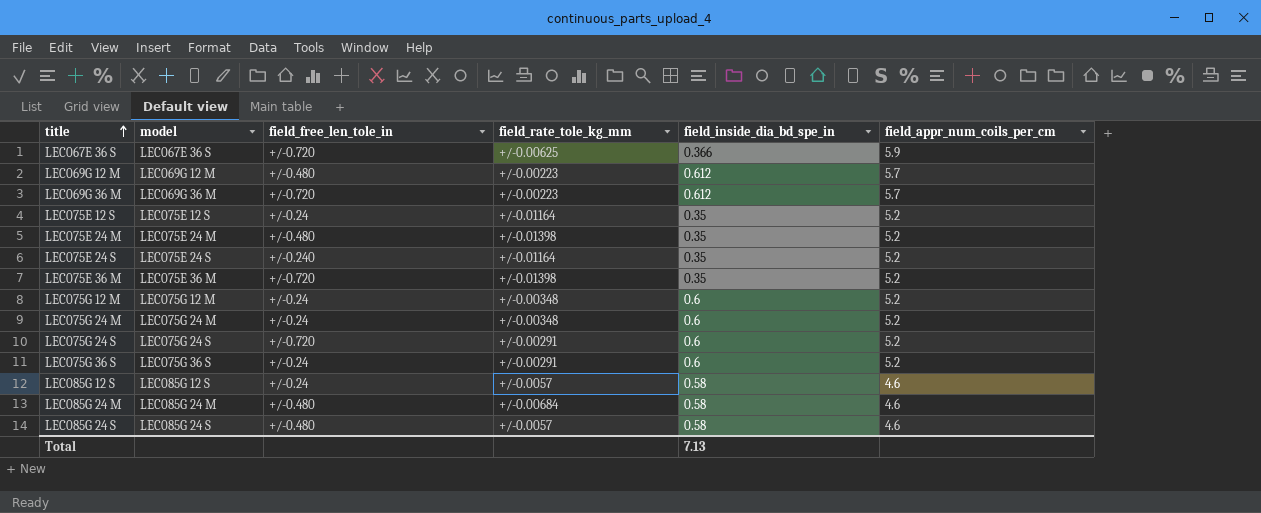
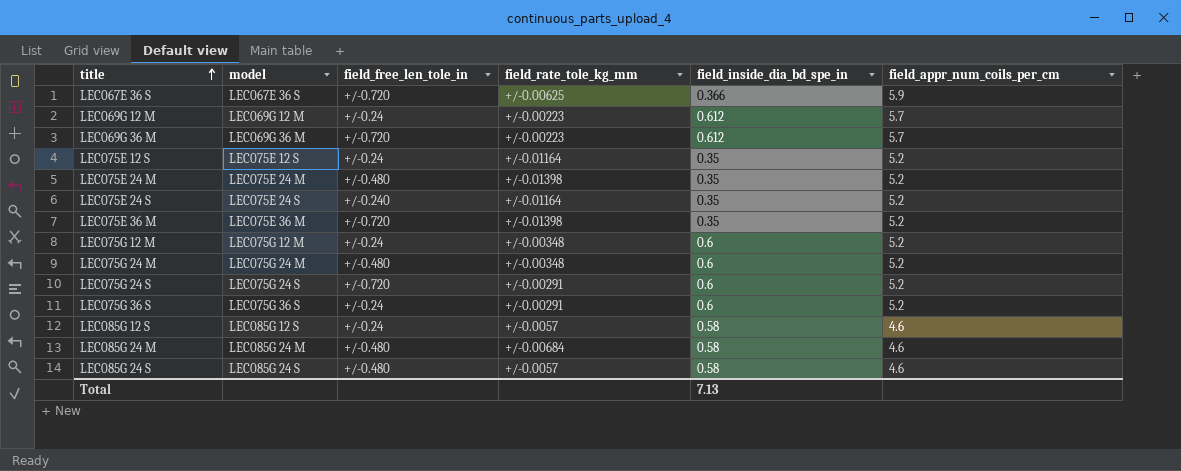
LEC069G 12 M | field_free_len_tole_in: +/-0.480 -> +/-0.24
LEC075G 24 M | field_free_len_tole_in: +/-0.24 -> +/-0.480

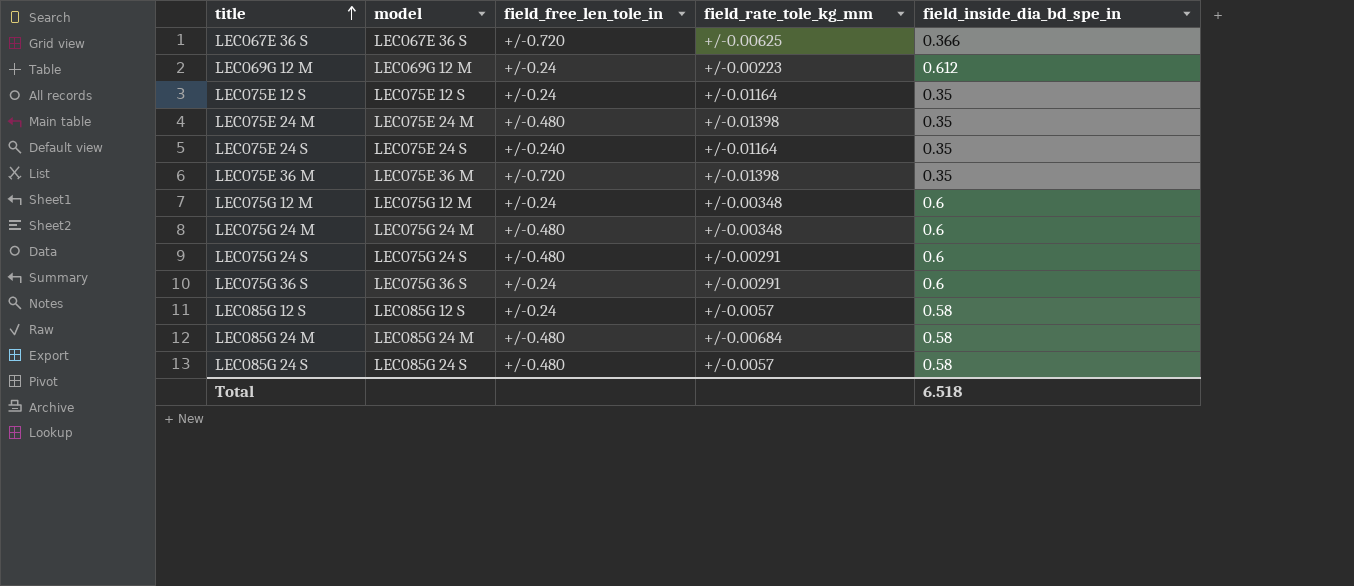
column field_appr_num_coils_per_cm | position: 6 -> none
row LEC069G 36 M: LEC069G 36 M | +/-0.720 | +/-0.00223 | 0.612 | 5.7 -> none
LEC075G 24 S | field_free_len_tole_in: +/-0.720 -> +/-0.480
Total | field_inside_dia_bd_spe_in: 7.13 -> 6.518

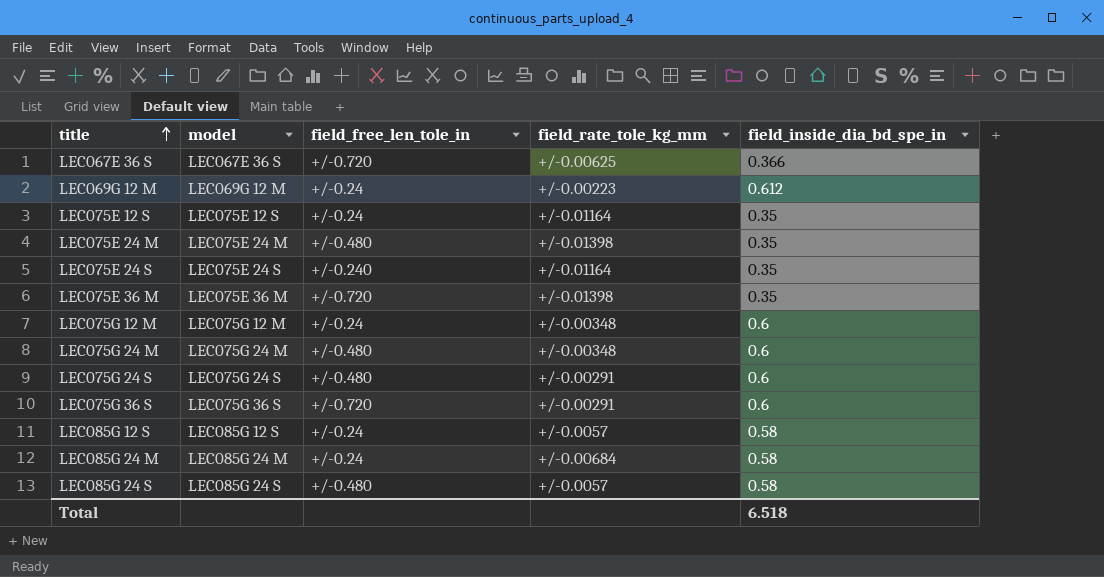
LEC075G 36 S | field_free_len_tole_in: +/-0.24 -> +/-0.720
LEC085G 24 M | field_free_len_tole_in: +/-0.480 -> +/-0.24

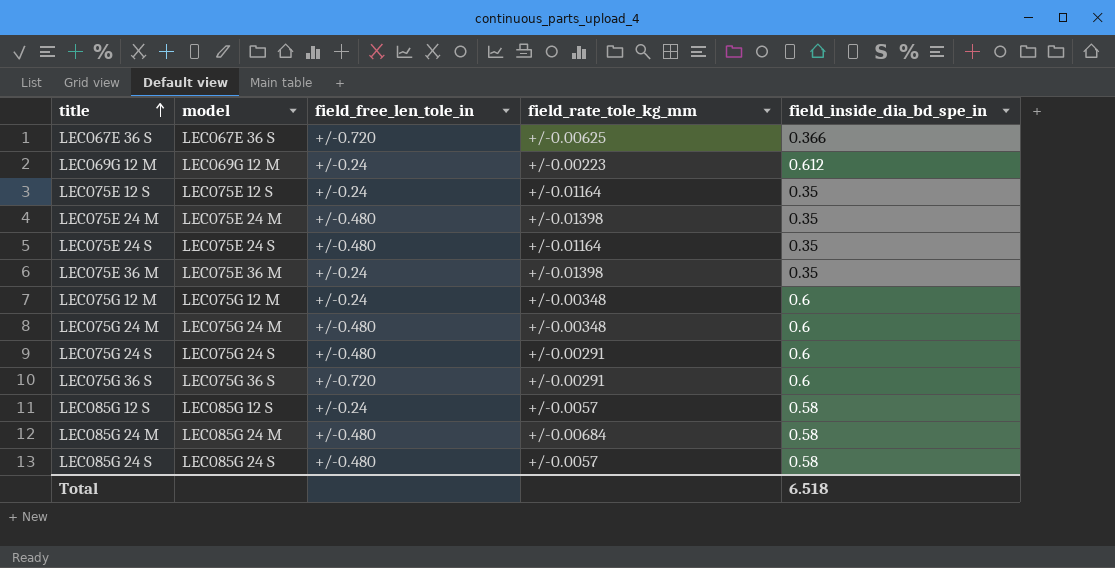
LEC075E 24 S | field_free_len_tole_in: +/-0.240 -> +/-0.480
LEC075E 36 M | field_free_len_tole_in: +/-0.720 -> +/-0.24
LEC085G 24 M | field_free_len_tole_in: +/-0.24 -> +/-0.480

